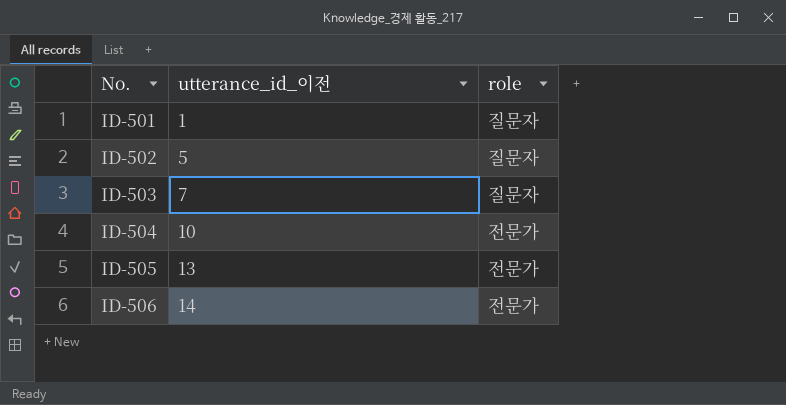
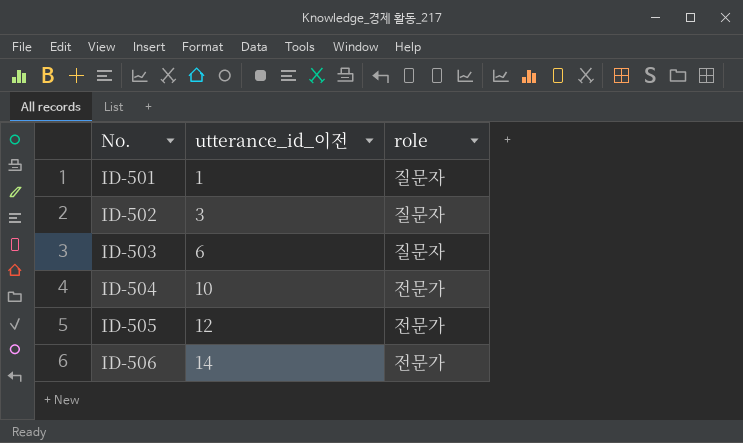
ID-502 | utterance_id_이전: 5 -> 3
ID-503 | utterance_id_이전: 7 -> 6
ID-505 | utterance_id_이전: 13 -> 12

